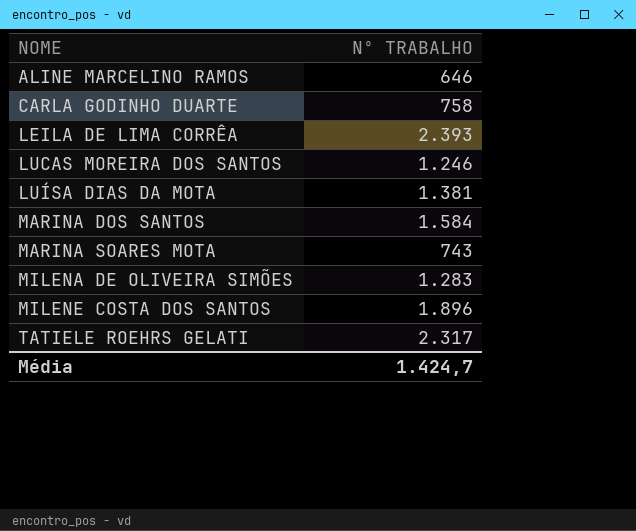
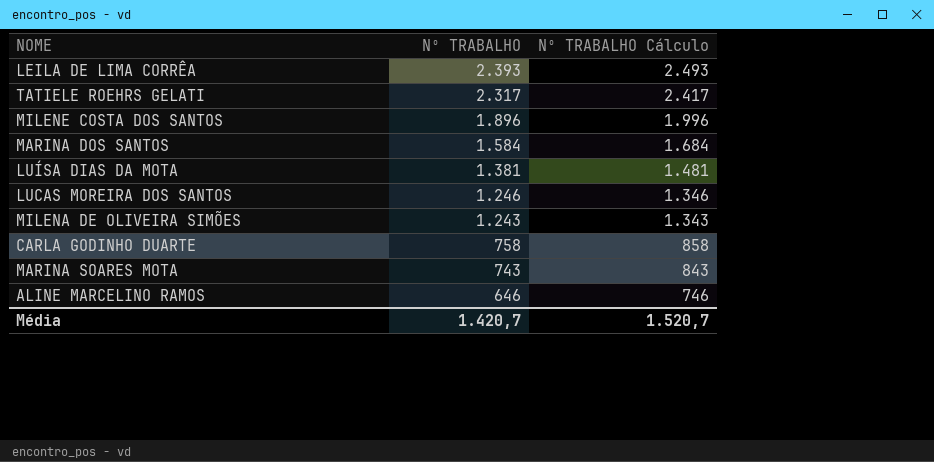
row order: NOME ascending -> Nº TRABALHO descending
column Nº TRABALHO Cálculo | formula: none -> [Nº TRABALHO] + 100
MILENA DE OLIVEIRA SIMÕES | Nº TRABALHO: 1.283 -> 1.243
Média | Nº TRABALHO: 1.424,7 -> 1.420,7

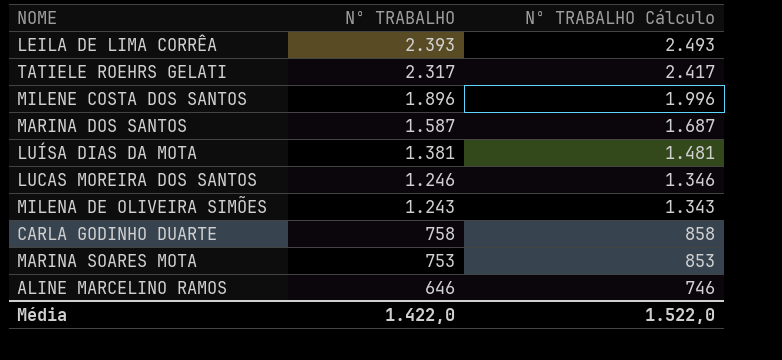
MARINA DOS SANTOS | Nº TRABALHO: 1.584 -> 1.587
MARINA DOS SANTOS | Nº TRABALHO Cálculo: 1.684 -> 1.687
MARINA SOARES MOTA | Nº TRABALHO: 743 -> 753
MARINA SOARES MOTA | Nº TRABALHO Cálculo: 843 -> 853
Média | Nº TRABALHO: 1.420,7 -> 1.422,0
Média | Nº TRABALHO Cálculo: 1.520,7 -> 1.522,0

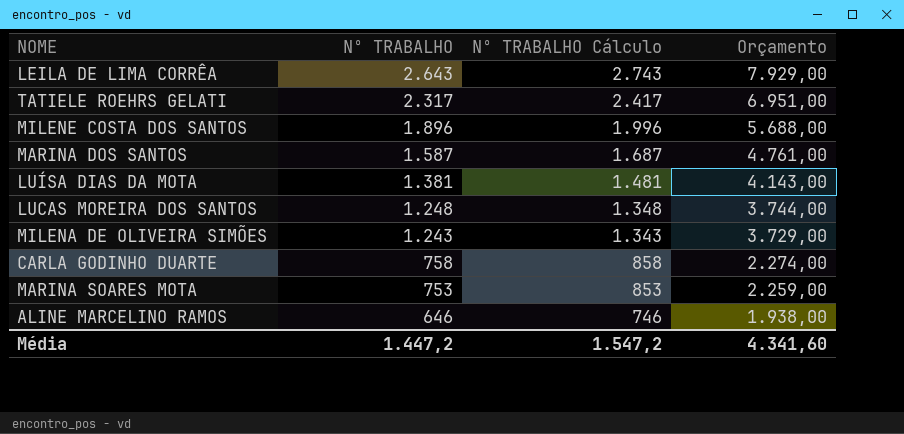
column Orçamento | formula: none -> [Nº TRABALHO] * 3
LEILA DE LIMA CORRÊA | Nº TRABALHO: 2.393 -> 2.643
LEILA DE LIMA CORRÊA | Nº TRABALHO Cálculo: 2.493 -> 2.743
LUCAS MOREIRA DOS SANTOS | Nº TRABALHO: 1.246 -> 1.248
LUCAS MOREIRA DOS SANTOS | Nº TRABALHO Cálculo: 1.346 -> 1.348
Média | Nº TRABALHO: 1.422,0 -> 1.447,2
Média | Nº TRABALHO Cálculo: 1.522,0 -> 1.547,2

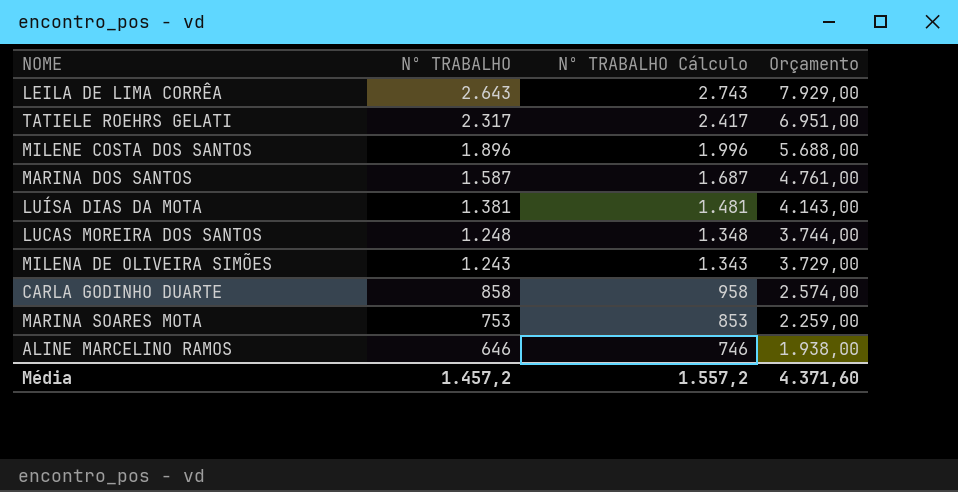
CARLA GODINHO DUARTE | Nº TRABALHO: 758 -> 858
CARLA GODINHO DUARTE | Nº TRABALHO Cálculo: 858 -> 958
CARLA GODINHO DUARTE | Orçamento: 2.274,00 -> 2.574,00
Média | Nº TRABALHO: 1.447,2 -> 1.457,2
Média | Nº TRABALHO Cálculo: 1.547,2 -> 1.557,2
Média | Orçamento: 4.341,60 -> 4.371,60

